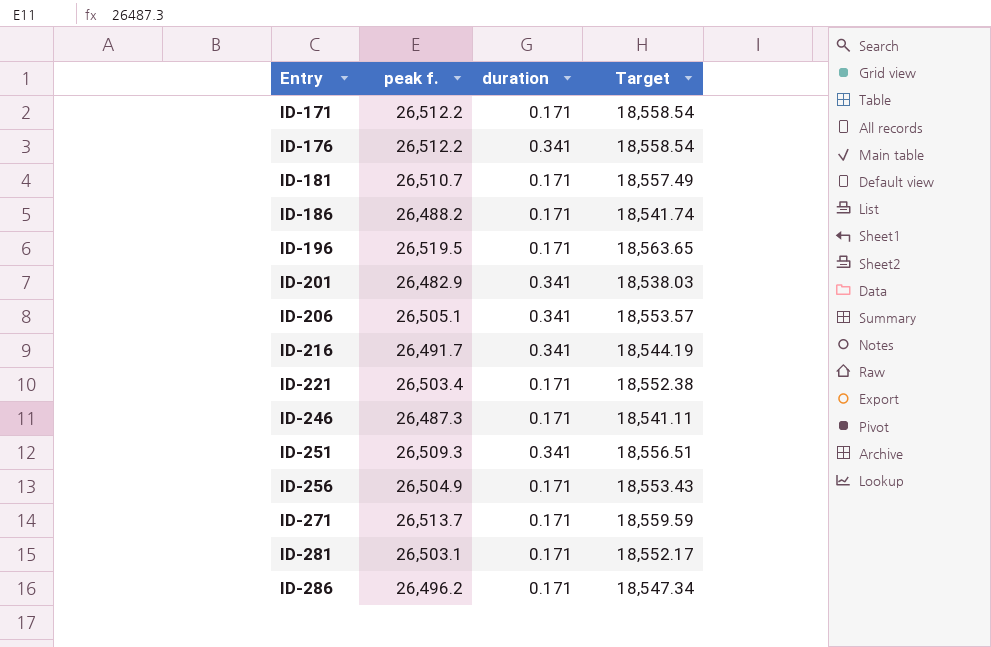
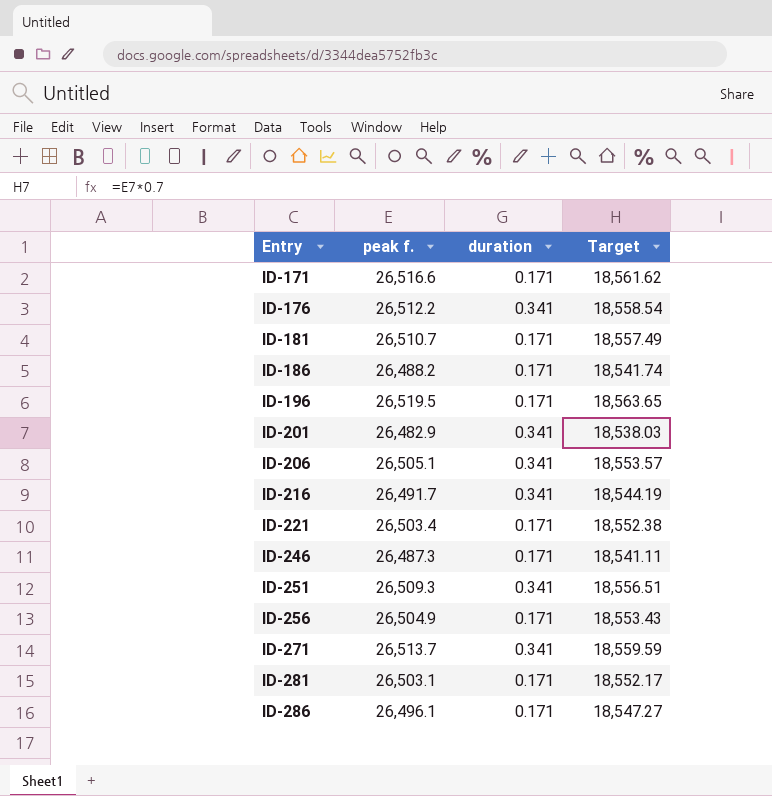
ID-171 | peak f.: 26,512.2 -> 26,516.6
ID-171 | Target: 18,558.54 -> 18,561.62
ID-271 | duration: 0.171 -> 0.341
ID-286 | peak f.: 26,496.2 -> 26,496.1
ID-286 | Target: 18,547.34 -> 18,547.27

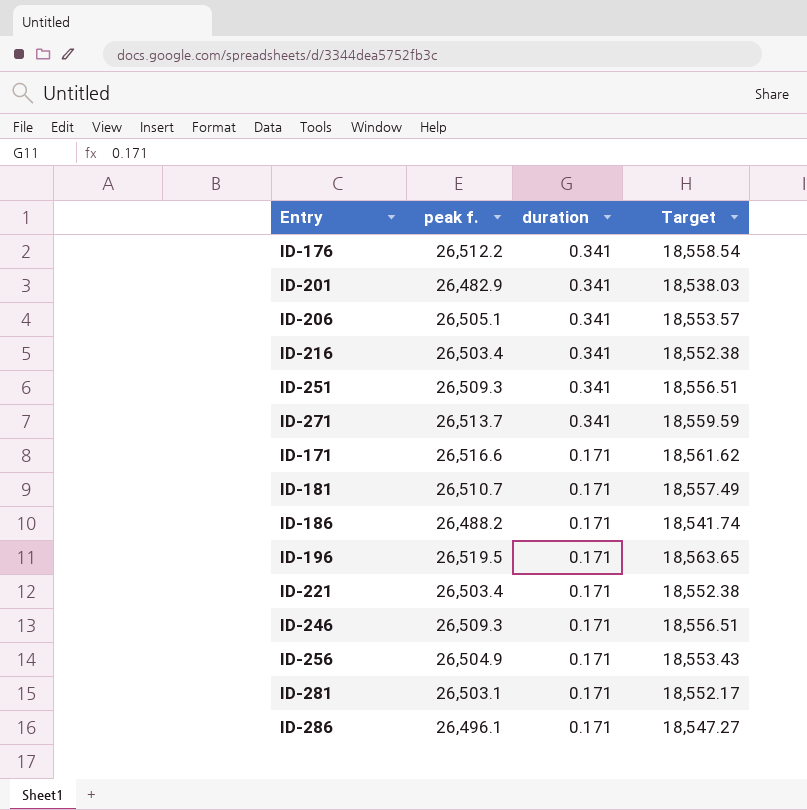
row order: Entry ascending -> duration descending
ID-216 | peak f.: 26,491.7 -> 26,503.4
ID-216 | Target: 18,544.19 -> 18,552.38
ID-246 | peak f.: 26,487.3 -> 26,509.3
ID-246 | Target: 18,541.11 -> 18,556.51

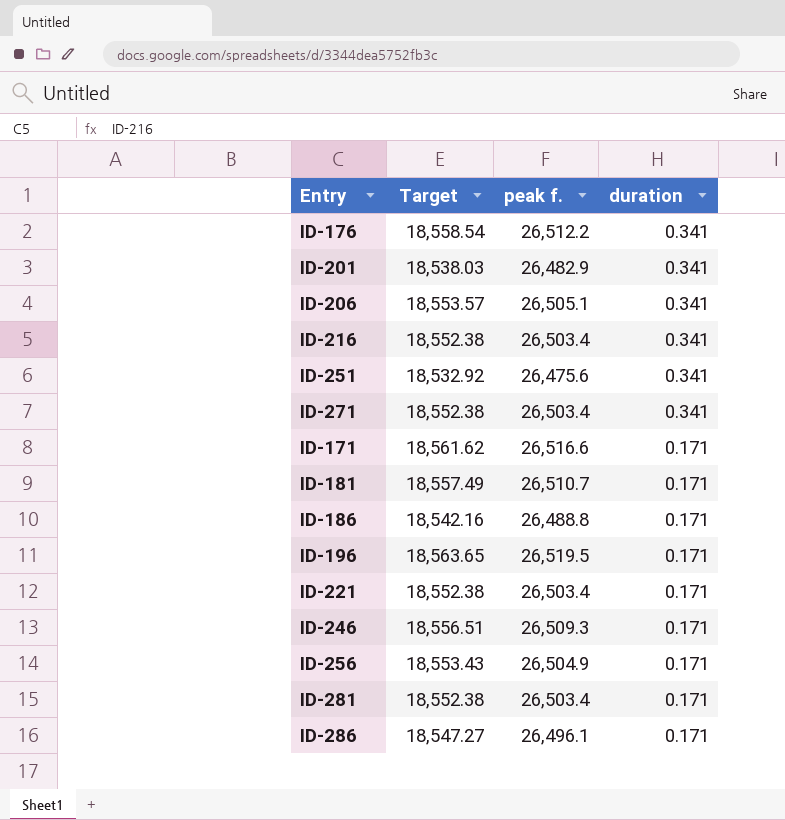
column Target | position: 4 -> 2
ID-251 | Target: 18,556.51 -> 18,532.92
ID-251 | peak f.: 26,509.3 -> 26,475.6
ID-271 | Target: 18,559.59 -> 18,552.38
ID-271 | peak f.: 26,513.7 -> 26,503.4
ID-186 | Target: 18,541.74 -> 18,542.16
ID-186 | peak f.: 26,488.2 -> 26,488.8
ID-281 | Target: 18,552.17 -> 18,552.38
ID-281 | peak f.: 26,503.1 -> 26,503.4

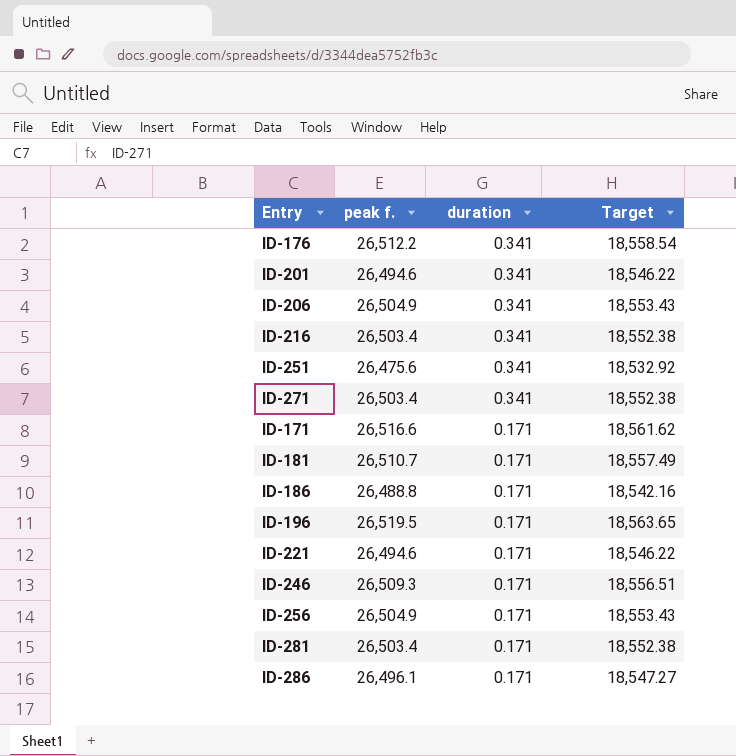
column Target | position: 2 -> 4
ID-201 | peak f.: 26,482.9 -> 26,494.6
ID-201 | Target: 18,538.03 -> 18,546.22
ID-206 | peak f.: 26,505.1 -> 26,504.9
ID-206 | Target: 18,553.57 -> 18,553.43
ID-221 | peak f.: 26,503.4 -> 26,494.6
ID-221 | Target: 18,552.38 -> 18,546.22

